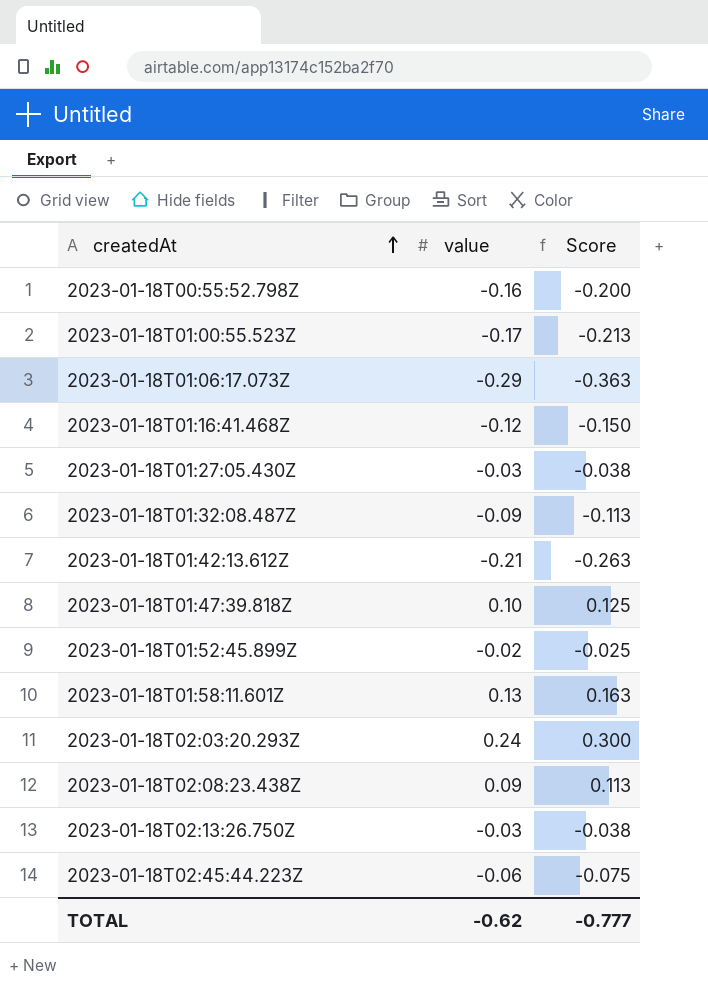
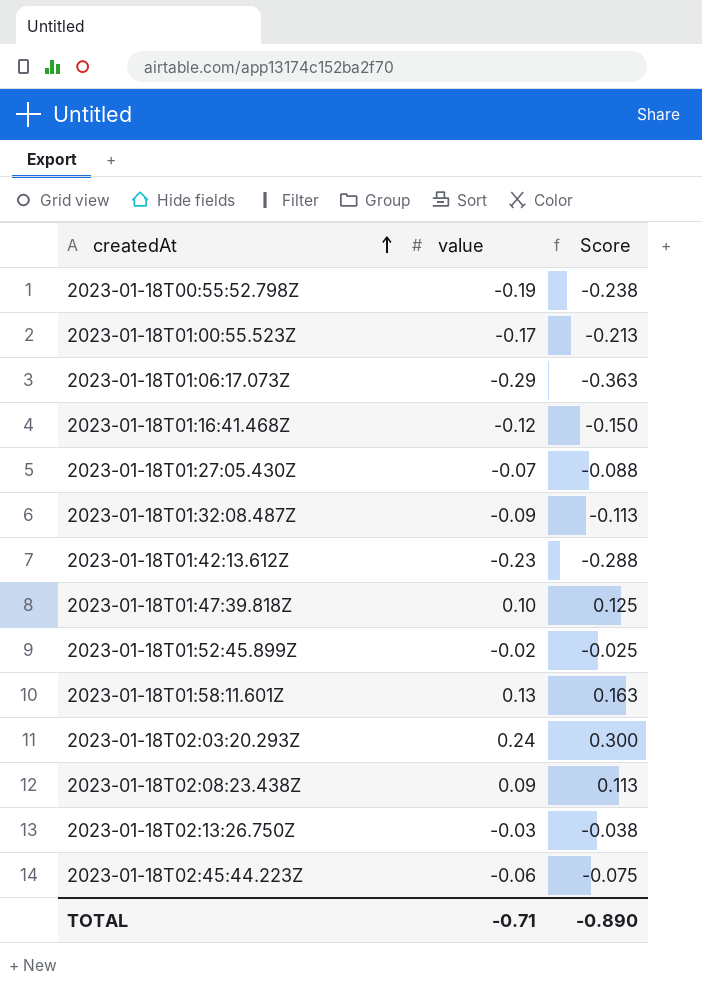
2023-01-18T00:55:52.798Z | value: -0.16 -> -0.19
2023-01-18T00:55:52.798Z | Score: -0.200 -> -0.238
2023-01-18T01:27:05.430Z | value: -0.03 -> -0.07
2023-01-18T01:27:05.430Z | Score: -0.038 -> -0.088
2023-01-18T01:42:13.612Z | value: -0.21 -> -0.23
2023-01-18T01:42:13.612Z | Score: -0.263 -> -0.288
TOTAL | value: -0.62 -> -0.71
TOTAL | Score: -0.777 -> -0.890

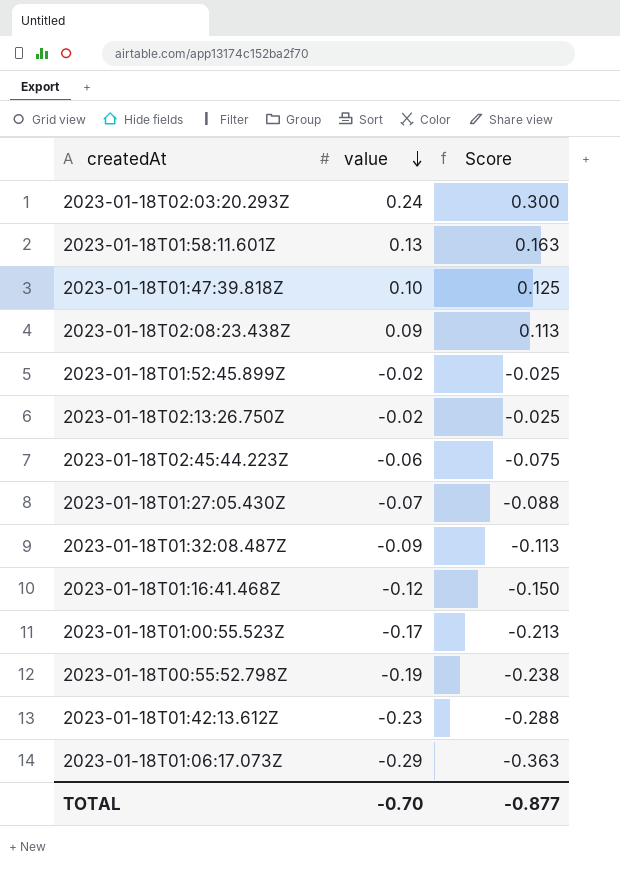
row order: createdAt ascending -> value descending
2023-01-18T02:13:26.750Z | value: -0.03 -> -0.02
2023-01-18T02:13:26.750Z | Score: -0.038 -> -0.025
TOTAL | value: -0.71 -> -0.70
TOTAL | Score: -0.890 -> -0.877

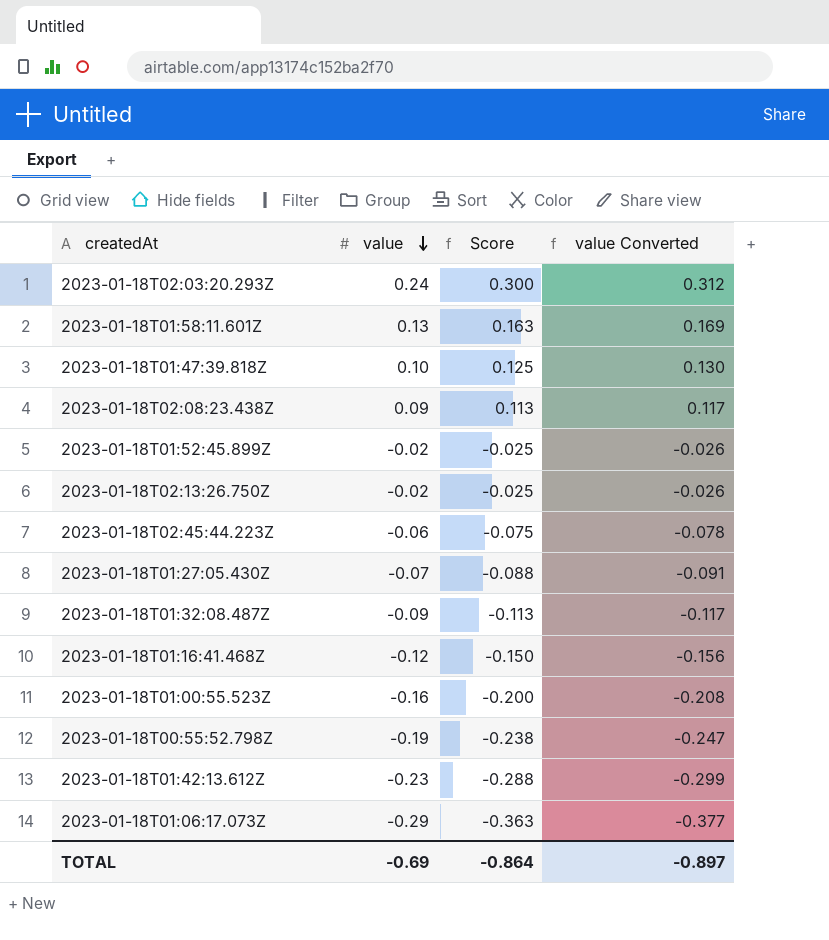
column value Converted | formula: none -> [value] * 1.3
2023-01-18T01:00:55.523Z | value: -0.17 -> -0.16
2023-01-18T01:00:55.523Z | Score: -0.213 -> -0.200
TOTAL | value: -0.70 -> -0.69
TOTAL | Score: -0.877 -> -0.864

